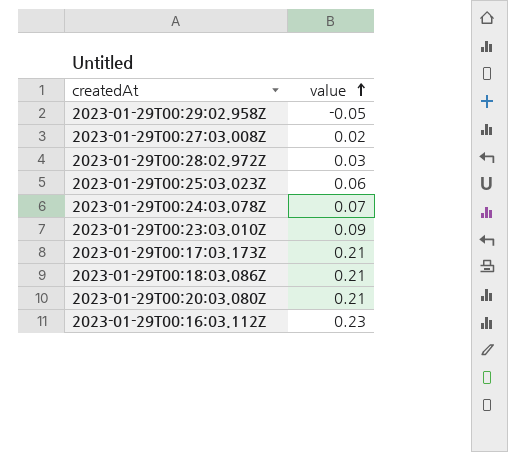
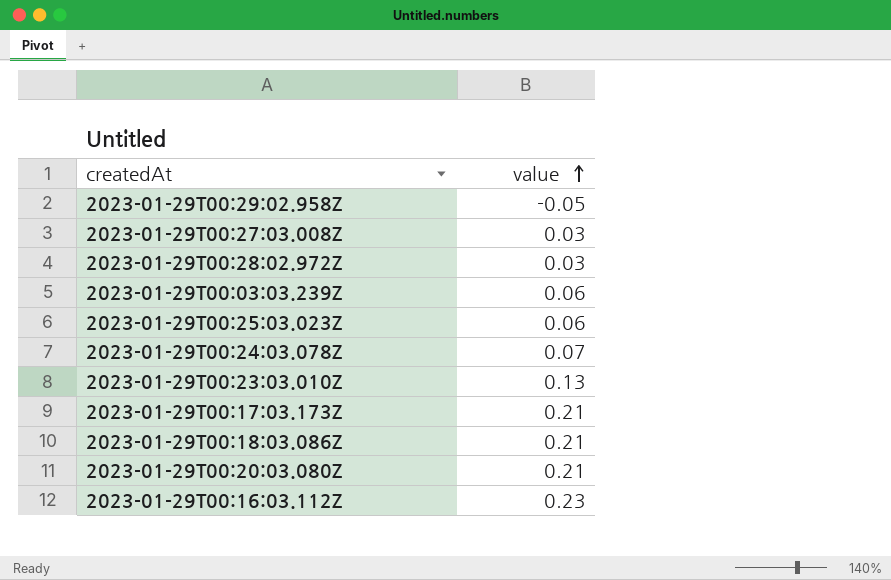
2023-01-29T00:27:03.008Z | value: 0.02 -> 0.03
row 2023-01-29T00:03:03.239Z: none -> 0.06
2023-01-29T00:23:03.010Z | value: 0.09 -> 0.13

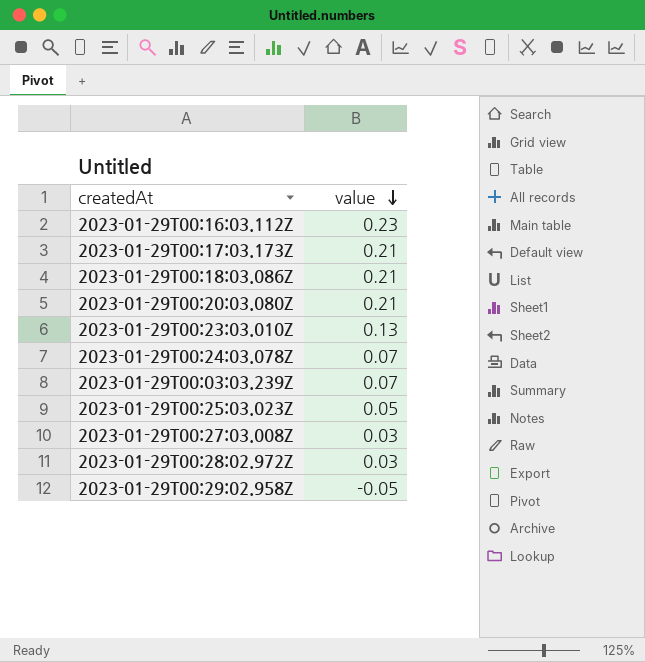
row order: value ascending -> value descending
2023-01-29T00:03:03.239Z | value: 0.06 -> 0.07
2023-01-29T00:25:03.023Z | value: 0.06 -> 0.05

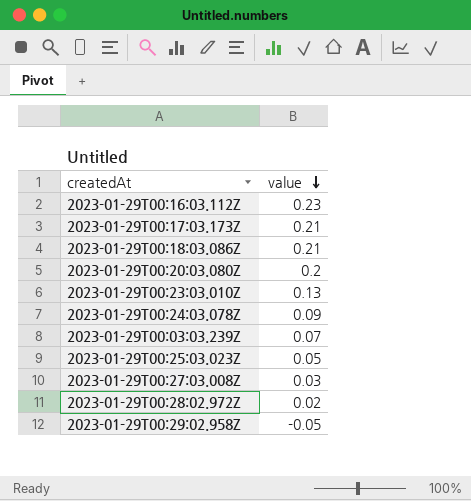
2023-01-29T00:20:03.080Z | value: 0.21 -> 0.2
2023-01-29T00:24:03.078Z | value: 0.07 -> 0.09
2023-01-29T00:28:02.972Z | value: 0.03 -> 0.02

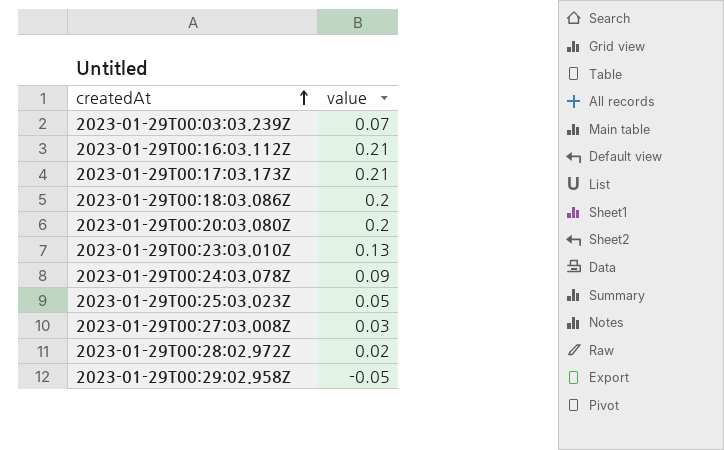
row order: value descending -> createdAt ascending
2023-01-29T00:16:03.112Z | value: 0.23 -> 0.21
2023-01-29T00:18:03.086Z | value: 0.21 -> 0.2

